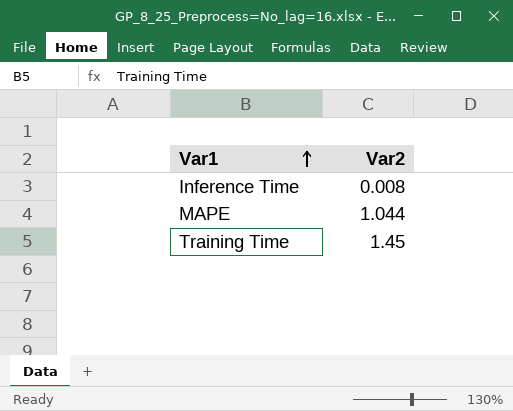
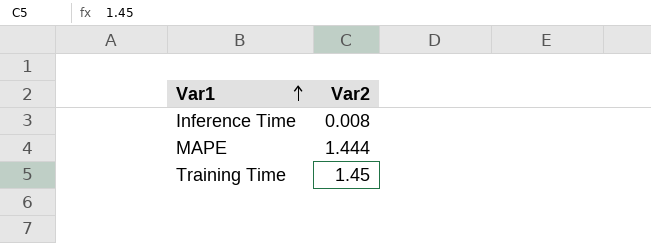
MAPE | Var2: 1.044 -> 1.444

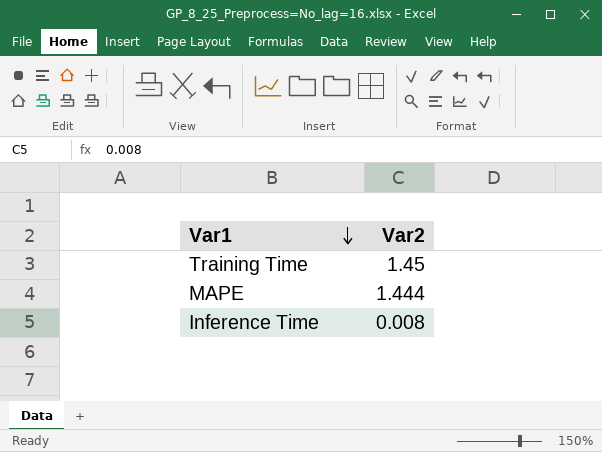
row order: Var1 ascending -> Var1 descending

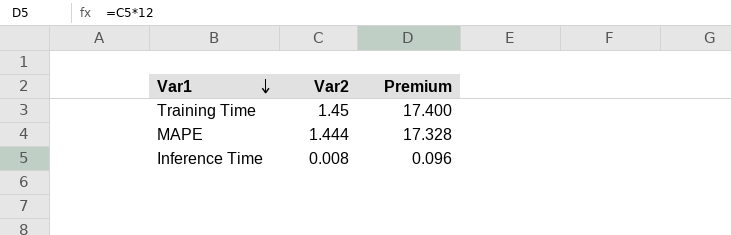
column Premium | formula: none -> [Var2] * 12

